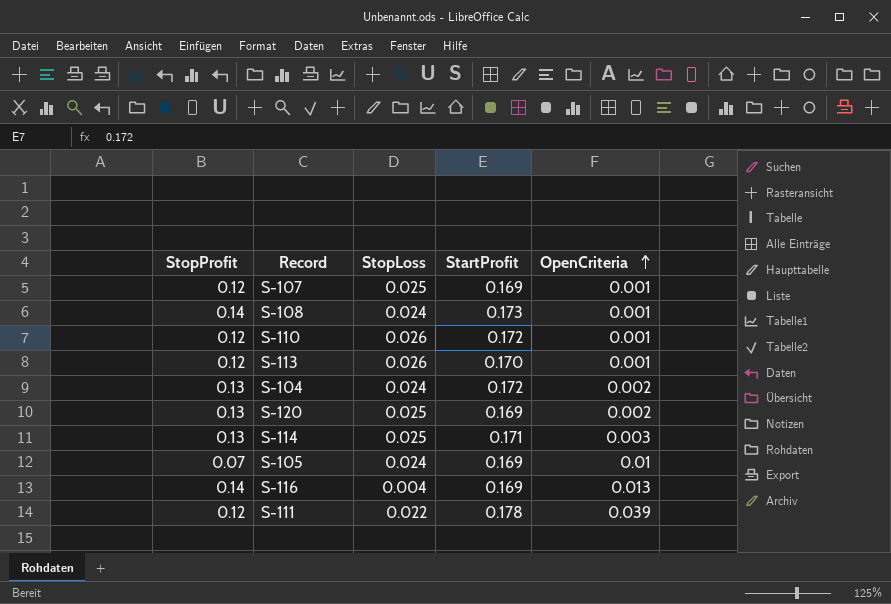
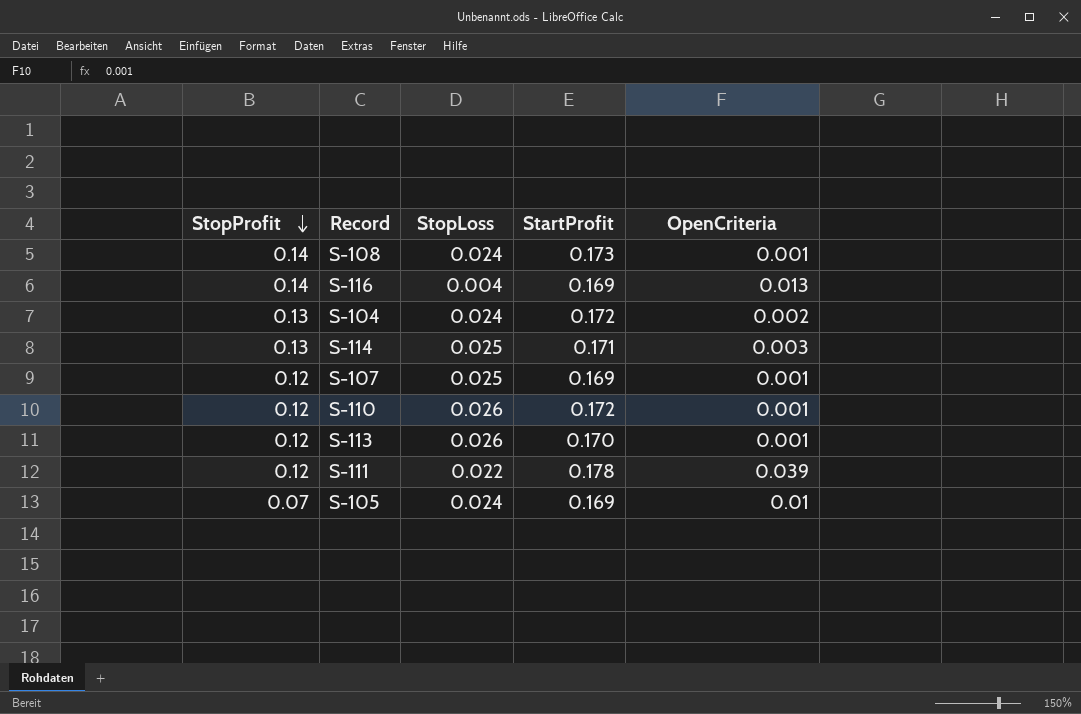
row order: OpenCriteria ascending -> StopProfit descending
row S-120: 0.13 | 0.025 | 0.169 | 0.002 -> none

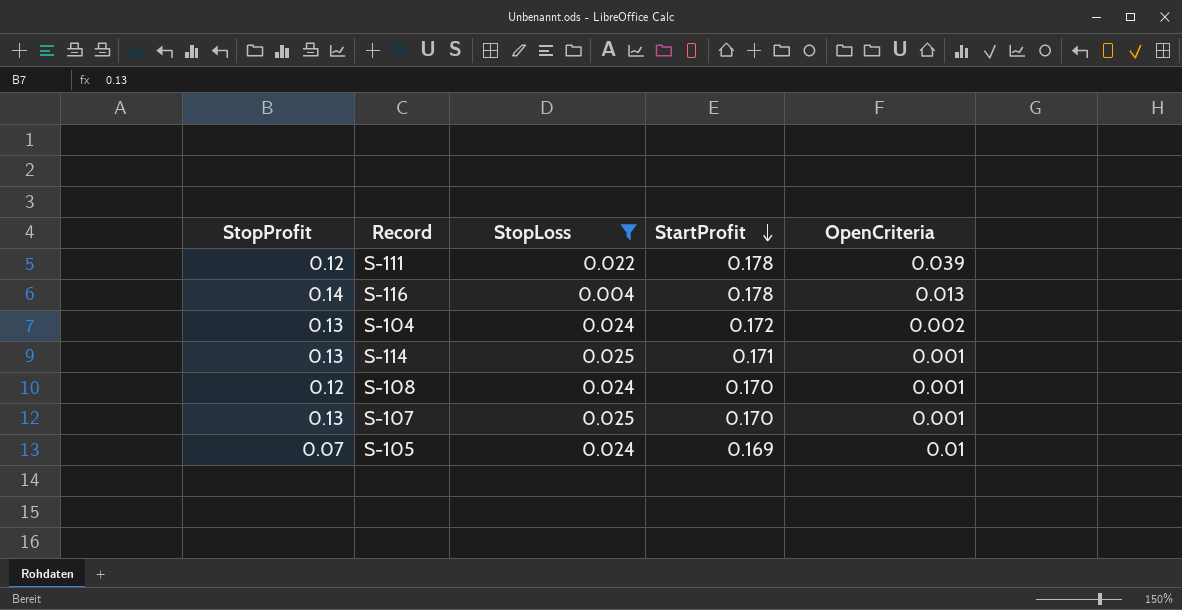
filter: none -> StopLoss != 0.026
row order: StopProfit descending -> StartProfit descending
S-116 | StartProfit: 0.169 -> 0.178
S-114 | OpenCriteria: 0.003 -> 0.001
S-108 | StopProfit: 0.14 -> 0.12
S-108 | StartProfit: 0.173 -> 0.170
S-107 | StopProfit: 0.12 -> 0.13
S-107 | StartProfit: 0.169 -> 0.170

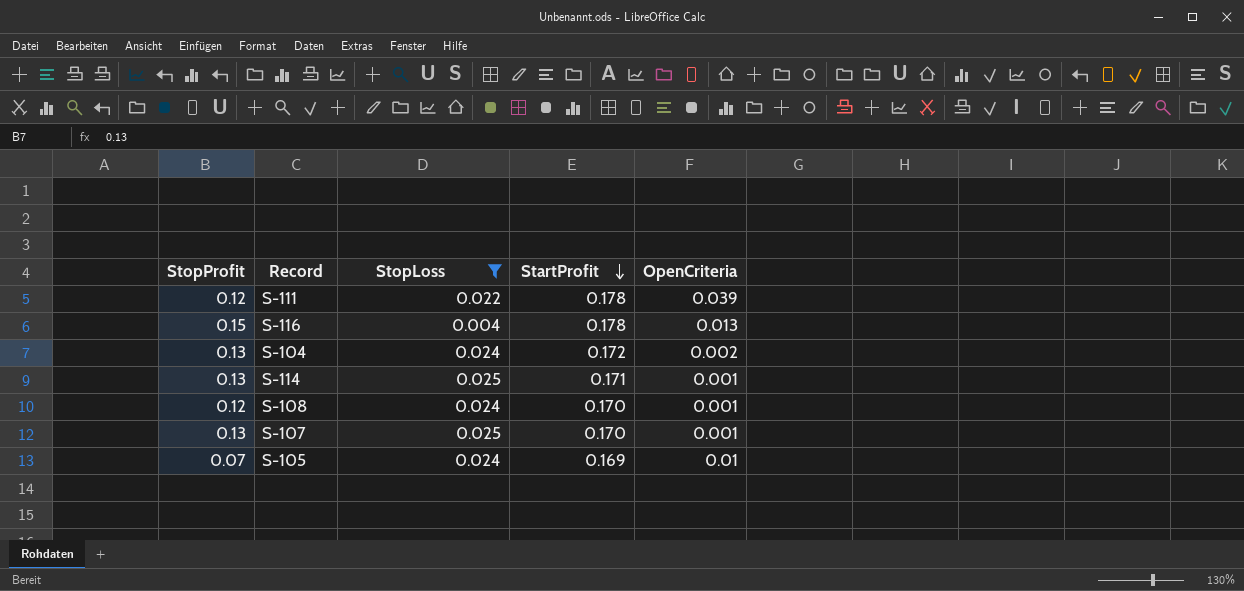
S-116 | StopProfit: 0.14 -> 0.15

